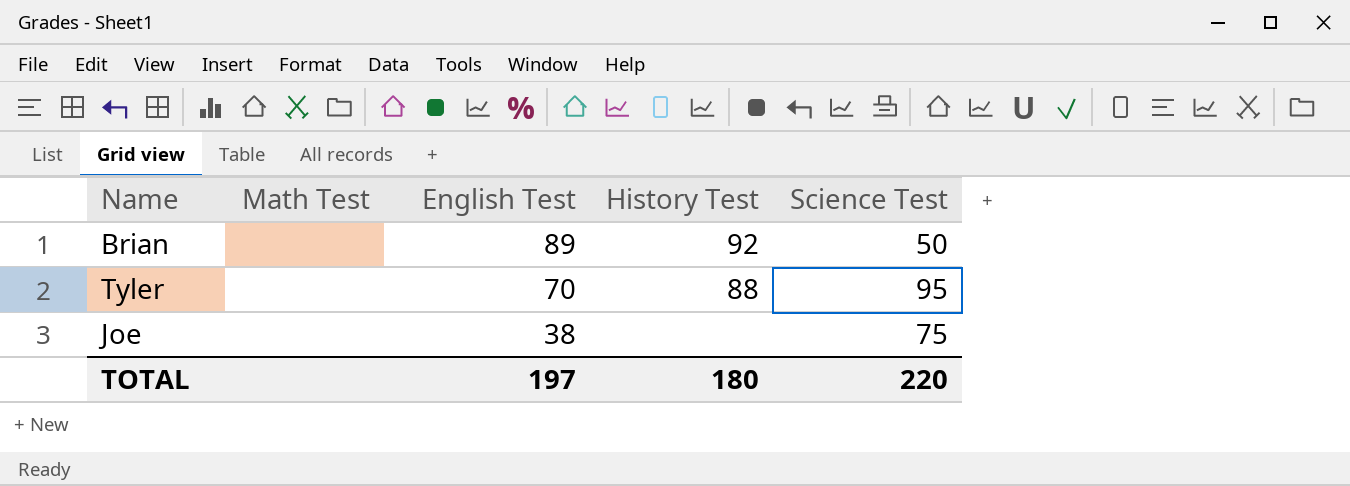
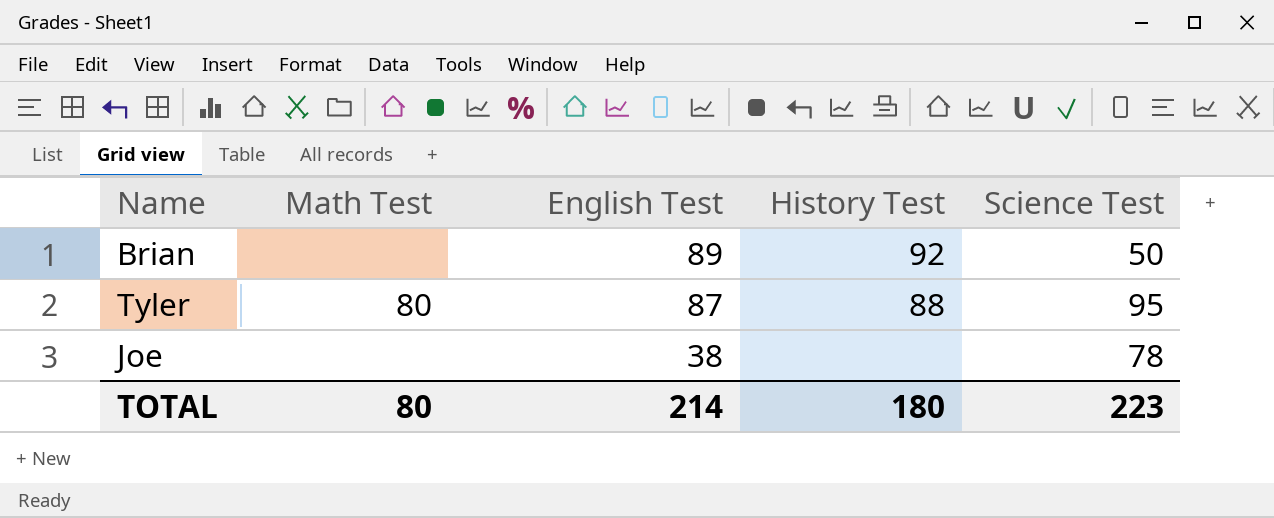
Tyler | Math Test: none -> 80
Tyler | English Test: 70 -> 87
Joe | Science Test: 75 -> 78
TOTAL | Math Test: none -> 80
TOTAL | English Test: 197 -> 214
TOTAL | Science Test: 220 -> 223

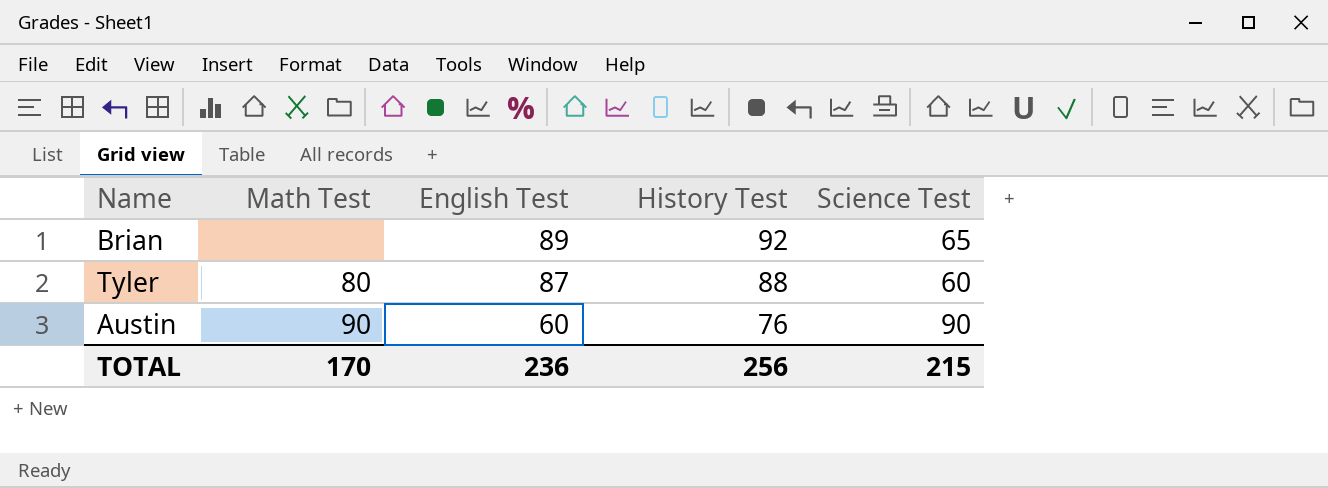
row Joe: none | 38 | none | 78 -> none
Brian | Science Test: 50 -> 65
Tyler | Science Test: 95 -> 60
row Austin: none -> 90 | 60 | 76 | 90
TOTAL | Math Test: 80 -> 170
TOTAL | English Test: 214 -> 236
TOTAL | History Test: 180 -> 256
TOTAL | Science Test: 223 -> 215

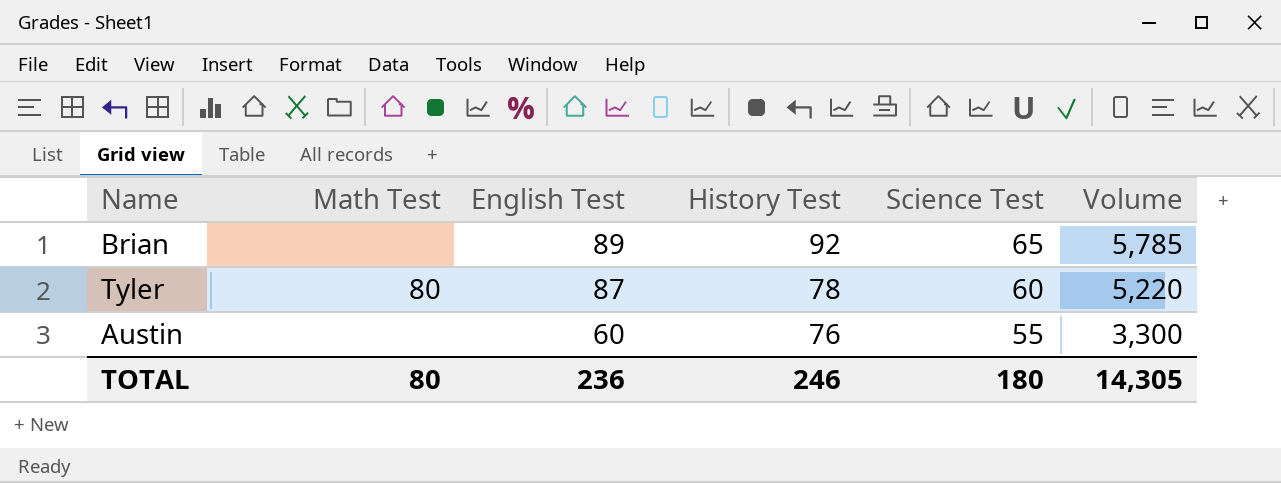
column Volume | formula: none -> [English Test] * [Science Test]
Tyler | History Test: 88 -> 78
Austin | Math Test: 90 -> none
Austin | Science Test: 90 -> 55
TOTAL | Math Test: 170 -> 80
TOTAL | History Test: 256 -> 246
TOTAL | Science Test: 215 -> 180

